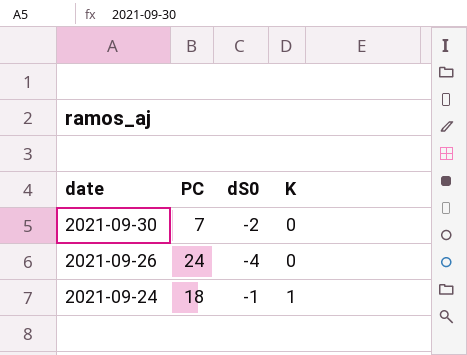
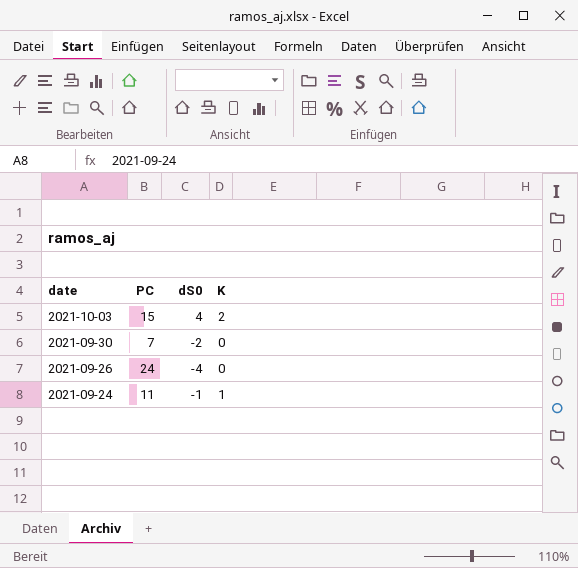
row 2021-10-03: none -> 15 | 4 | 2
2021-09-24 | PC: 18 -> 11

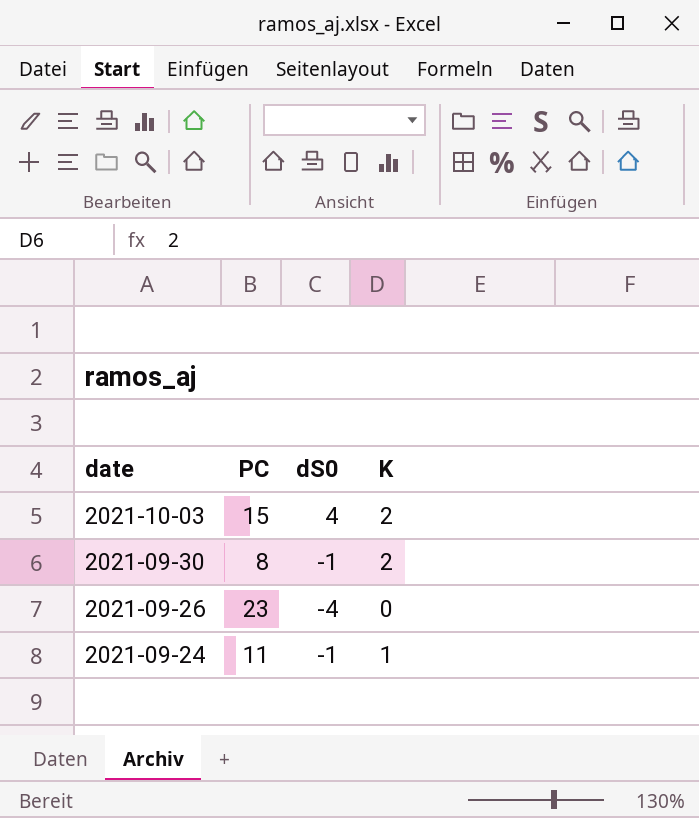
2021-09-30 | PC: 7 -> 8
2021-09-30 | dS0: -2 -> -1
2021-09-30 | K: 0 -> 2
2021-09-26 | PC: 24 -> 23

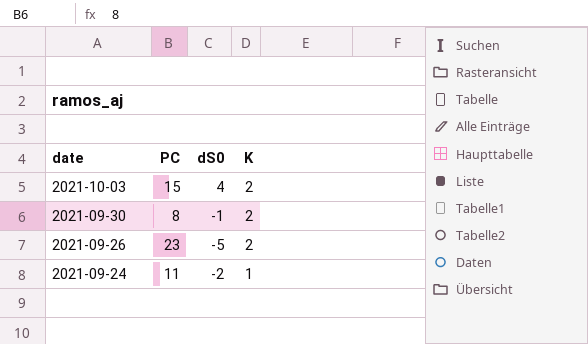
2021-09-26 | dS0: -4 -> -5
2021-09-26 | K: 0 -> 2
2021-09-24 | dS0: -1 -> -2

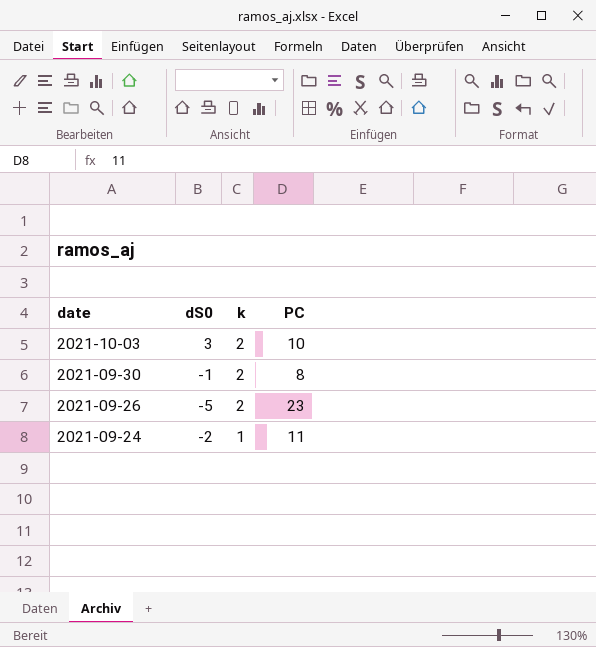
column name: K -> k
column PC | position: 2 -> 4
2021-10-03 | dS0: 4 -> 3
2021-10-03 | PC: 15 -> 10

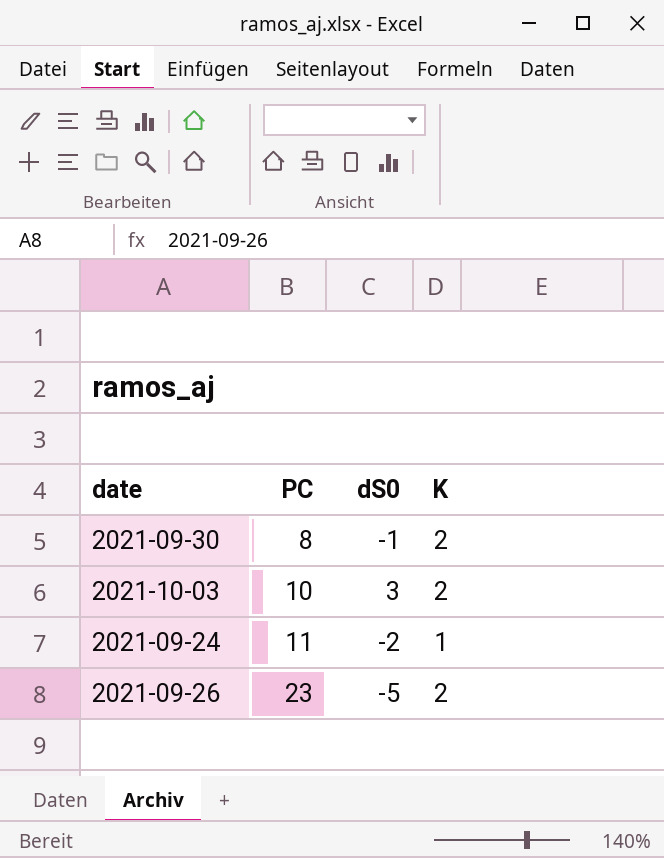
row order: date descending -> PC ascending
column PC | position: 4 -> 2
column name: k -> K

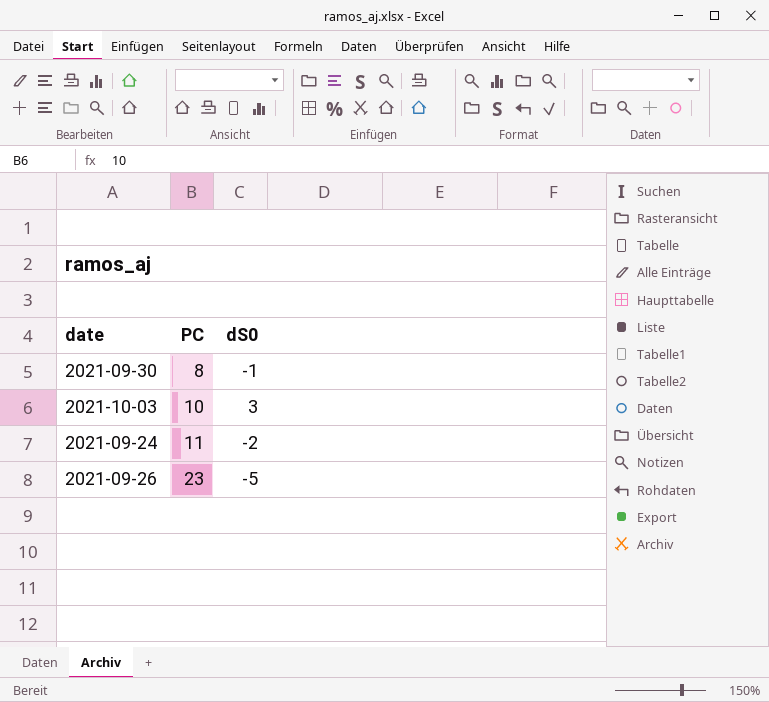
column K | position: 4 -> none

